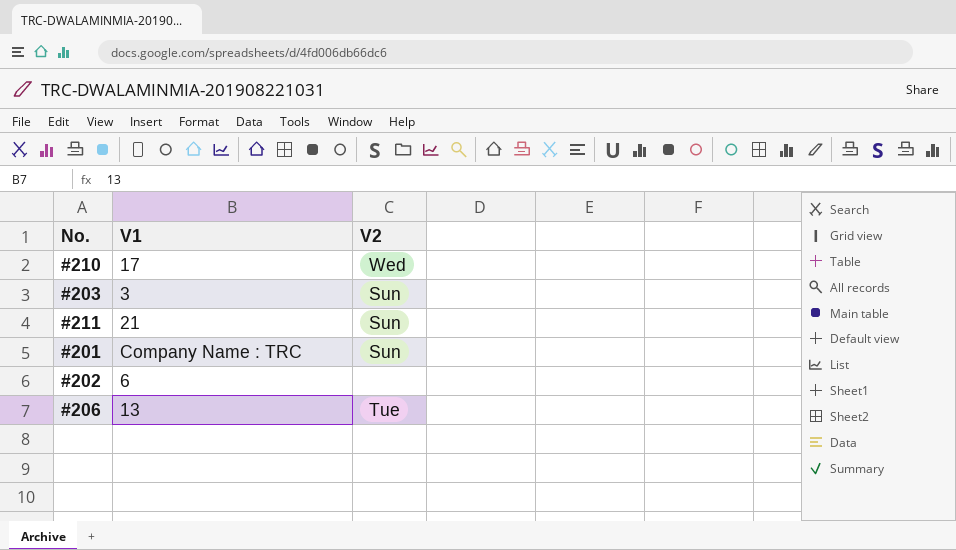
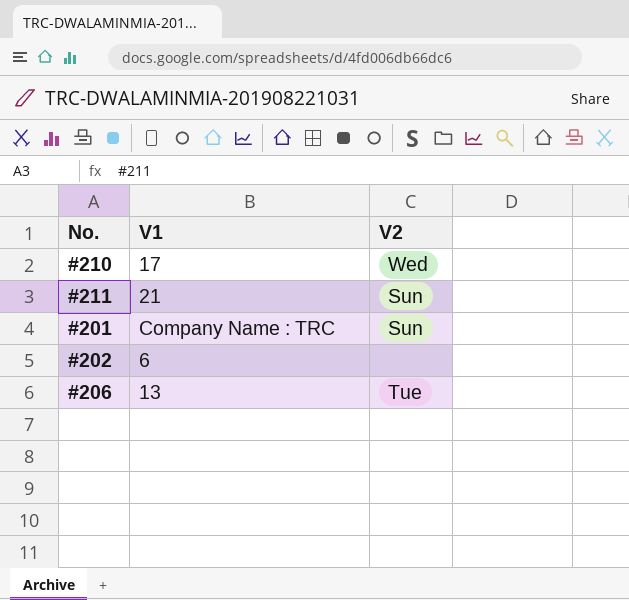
row #203: 3 | Sun -> none

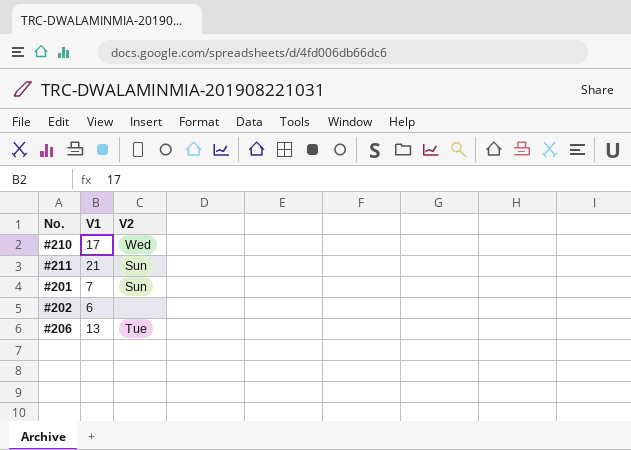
#201 | V1: Company Name : TRC -> 7

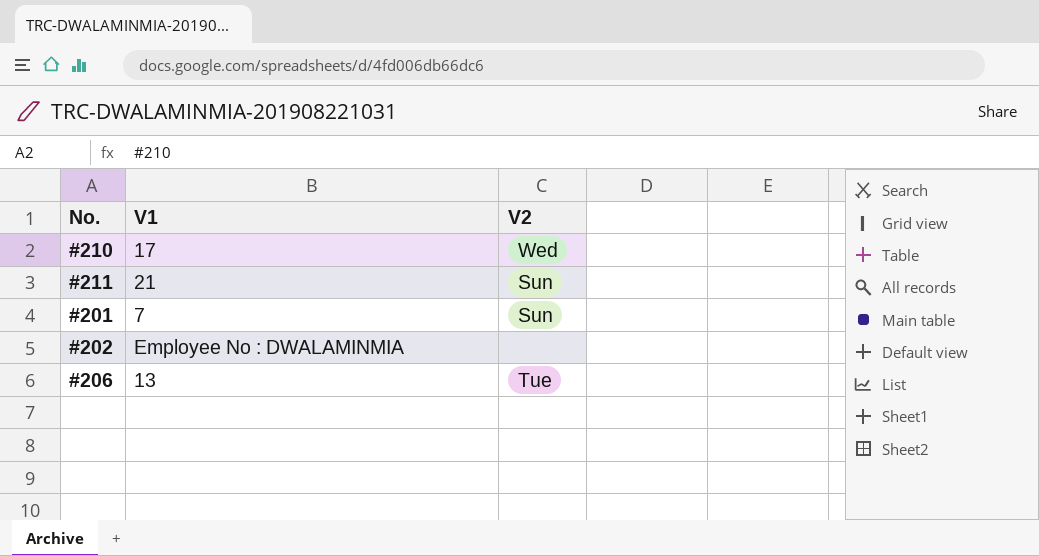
#202 | V1: 6 -> Employee No : DWALAMINMIA

